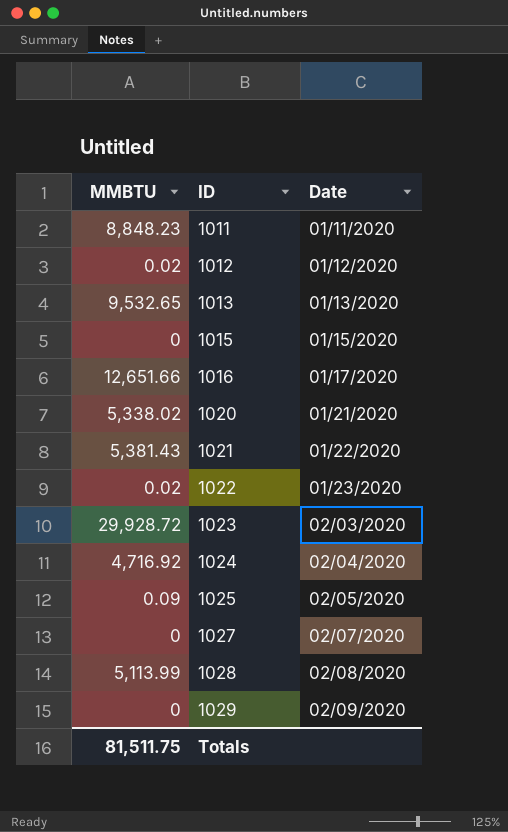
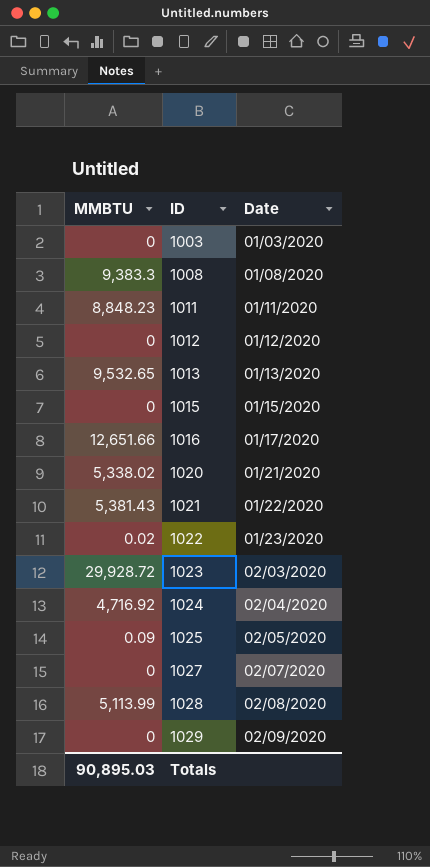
row 1003: none -> 0 | 01/03/2020
row 1008: none -> 9,383.3 | 01/08/2020
1012 | MMBTU: 0.02 -> 0
Totals | MMBTU: 81,511.75 -> 90,895.03

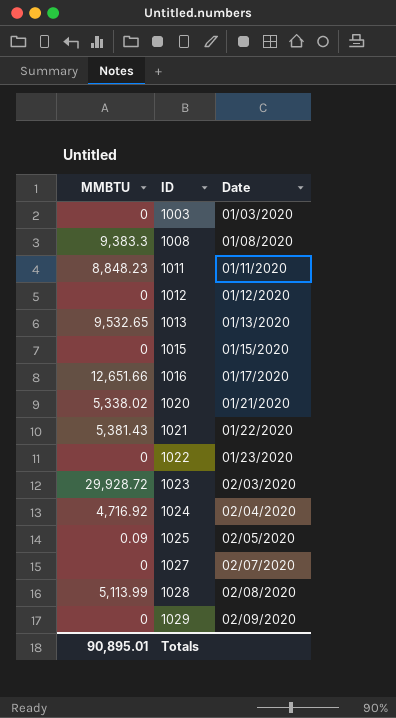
1022 | MMBTU: 0.02 -> 0
Totals | MMBTU: 90,895.03 -> 90,895.01

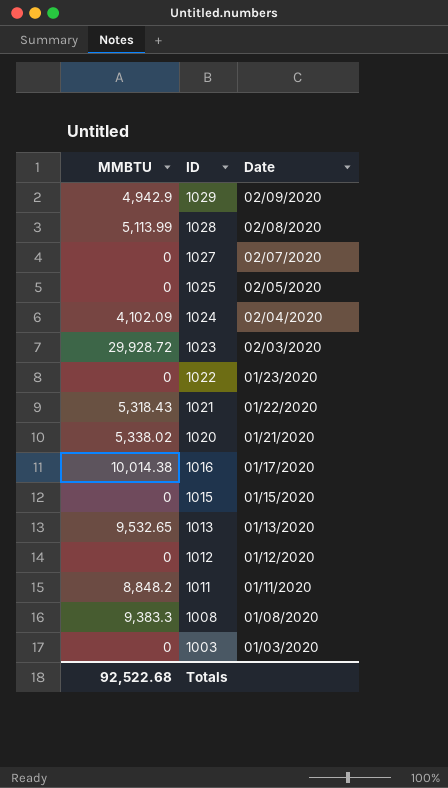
row order: ID ascending -> ID descending
1029 | MMBTU: 0 -> 4,942.9
1025 | MMBTU: 0.09 -> 0
1024 | MMBTU: 4,716.92 -> 4,102.09
1021 | MMBTU: 5,381.43 -> 5,318.43
1016 | MMBTU: 12,651.66 -> 10,014.38
1011 | MMBTU: 8,848.23 -> 8,848.2
Totals | MMBTU: 90,895.01 -> 92,522.68

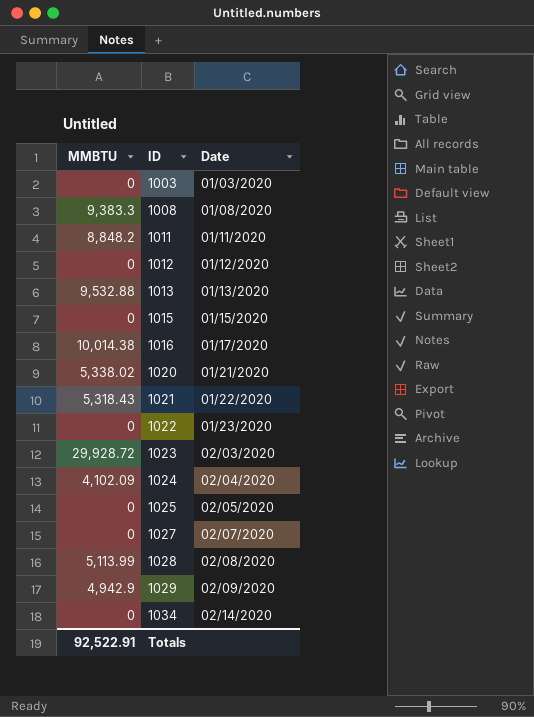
row order: ID descending -> ID ascending
1013 | MMBTU: 9,532.65 -> 9,532.88
row 1034: none -> 0 | 02/14/2020
Totals | MMBTU: 92,522.68 -> 92,522.91

